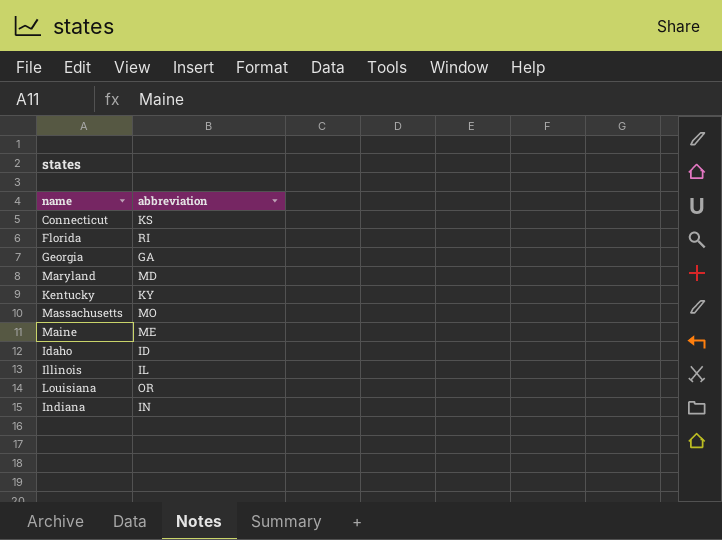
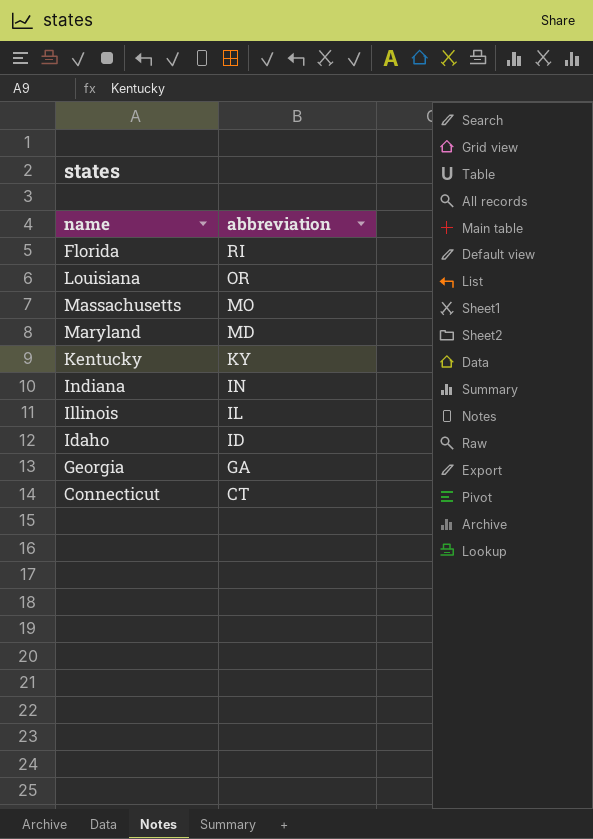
row order: none -> abbreviation descending
row Maine: ME -> none
Connecticut | abbreviation: KS -> CT

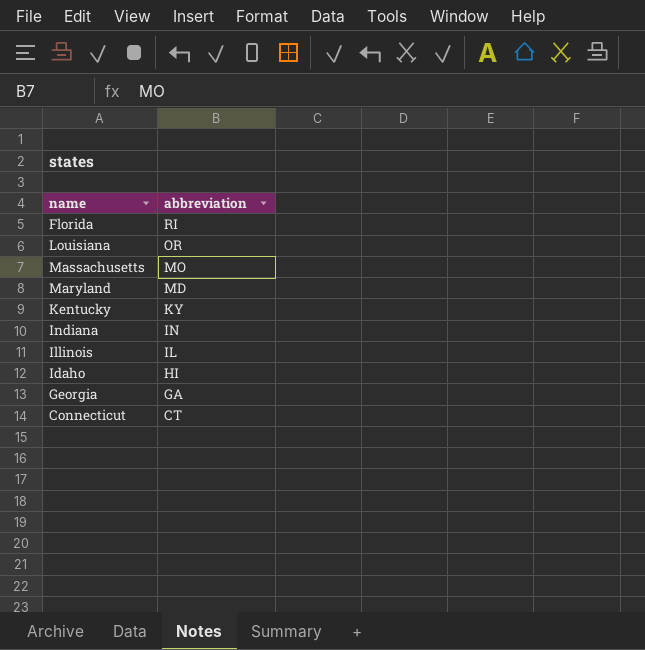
Idaho | abbreviation: ID -> HI

